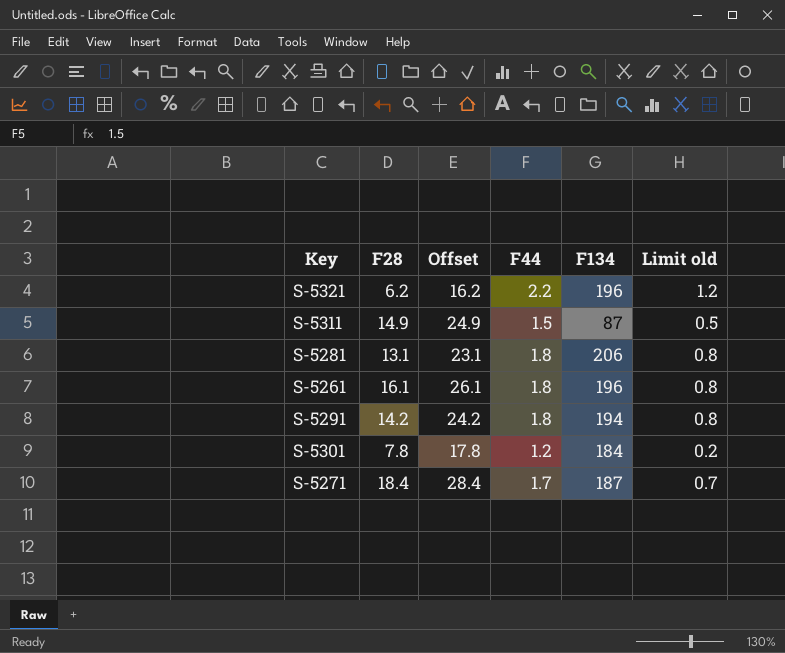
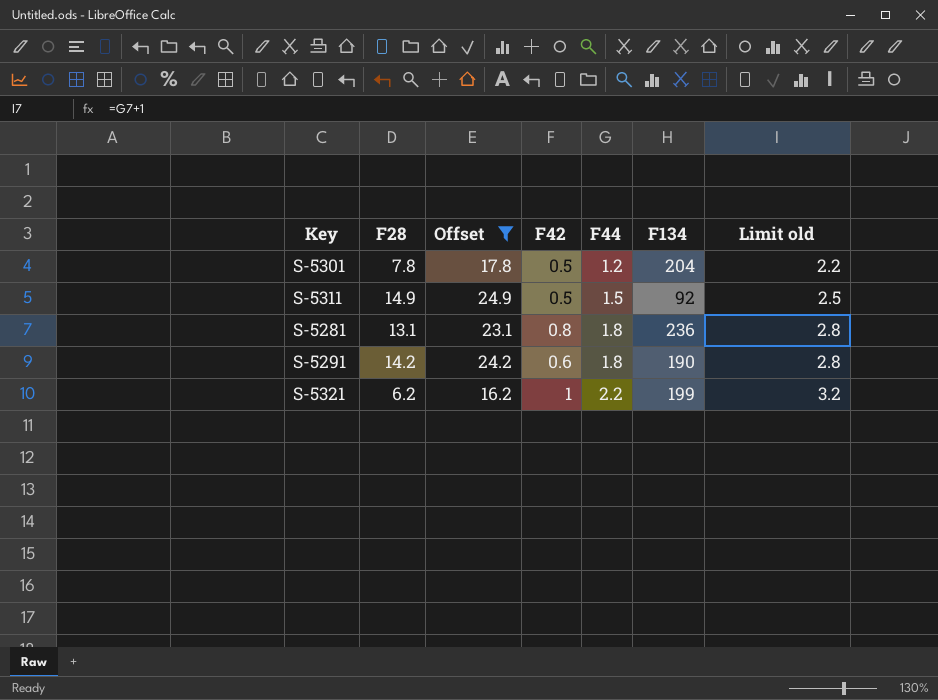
filter: none -> Offset <= 24.9
row order: none -> F44 ascending
column F42 | position: none -> 4
column Limit old | formula: [F44] - 1 -> [F44] + 1
S-5301 | F134: 184 -> 204
S-5311 | F134: 87 -> 92
S-5281 | F134: 206 -> 236
S-5291 | F134: 194 -> 190
S-5321 | F134: 196 -> 199

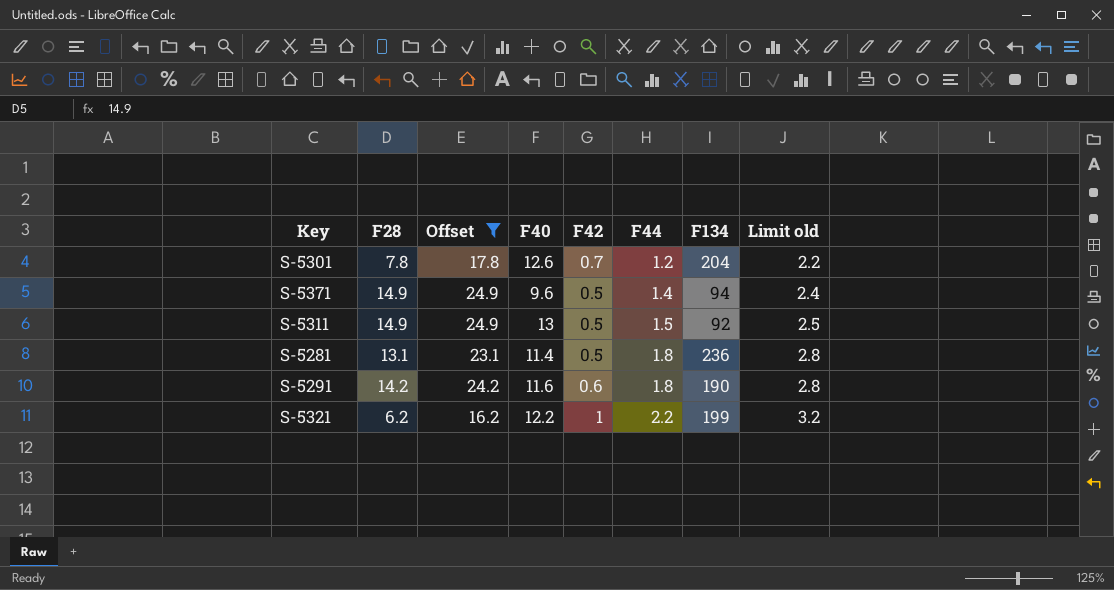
column F40 | position: none -> 4
S-5301 | F42: 0.5 -> 0.7
row S-5371: none -> 14.9 | 24.9 | 9.6 | 0.5 | 1.4 | 94 | 2.4
S-5281 | F42: 0.8 -> 0.5

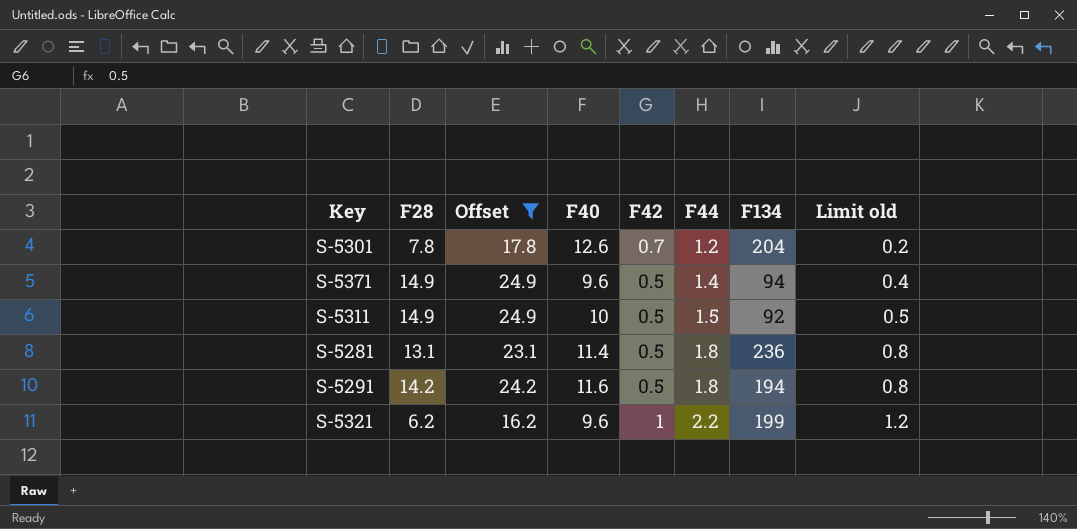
column Limit old | formula: [F44] + 1 -> [F44] - 1
S-5311 | F40: 13 -> 10
S-5291 | F42: 0.6 -> 0.5
S-5291 | F134: 190 -> 194
S-5321 | F40: 12.2 -> 9.6

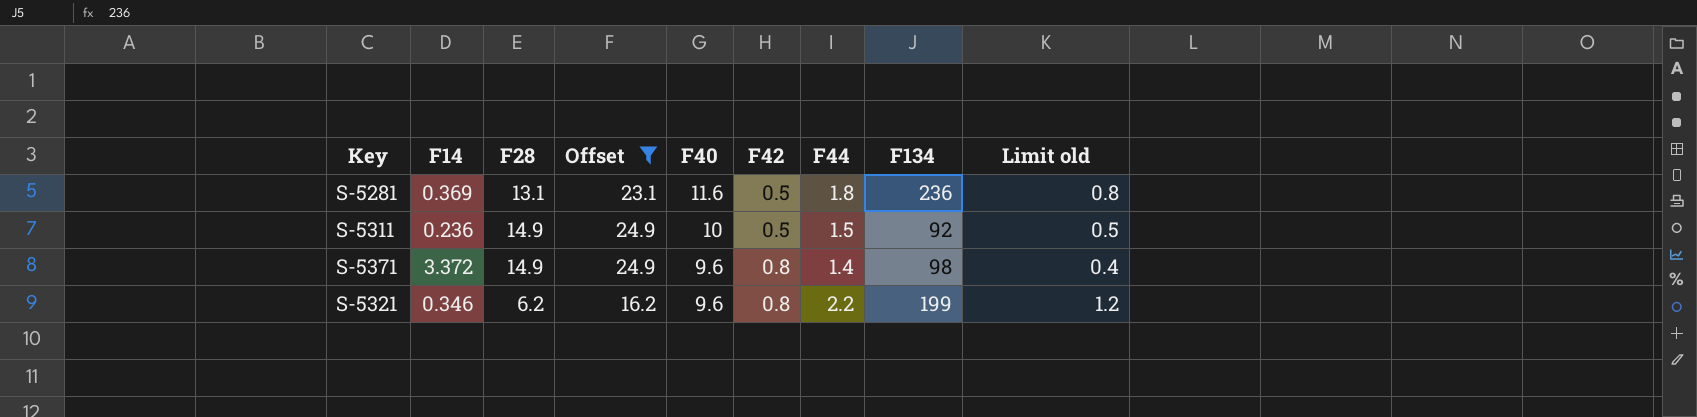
row order: F44 ascending -> F40 descending
column F14 | position: none -> 2
row S-5301: 7.8 | 17.8 | 12.6 | 0.7 | 1.2 | 204 | 0.2 -> none
row S-5291: 14.2 | 24.2 | 11.6 | 0.5 | 1.8 | 194 | 0.8 -> none
S-5281 | F40: 11.4 -> 11.6
S-5371 | F42: 0.5 -> 0.8
S-5371 | F134: 94 -> 98
S-5321 | F42: 1 -> 0.8

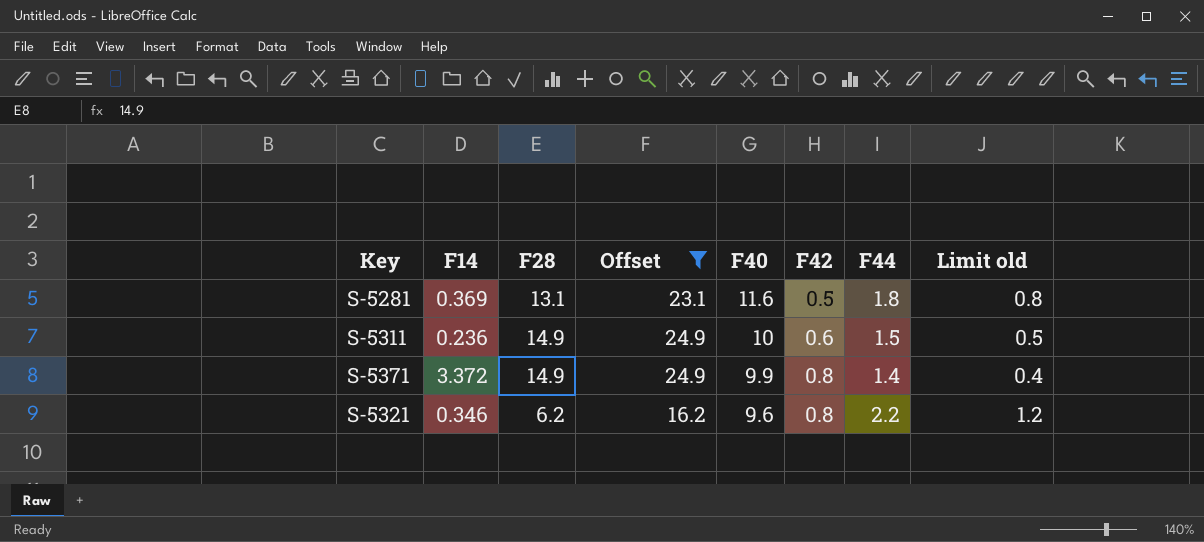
column F134 | position: 8 -> none
S-5311 | F42: 0.5 -> 0.6
S-5371 | F40: 9.6 -> 9.9

